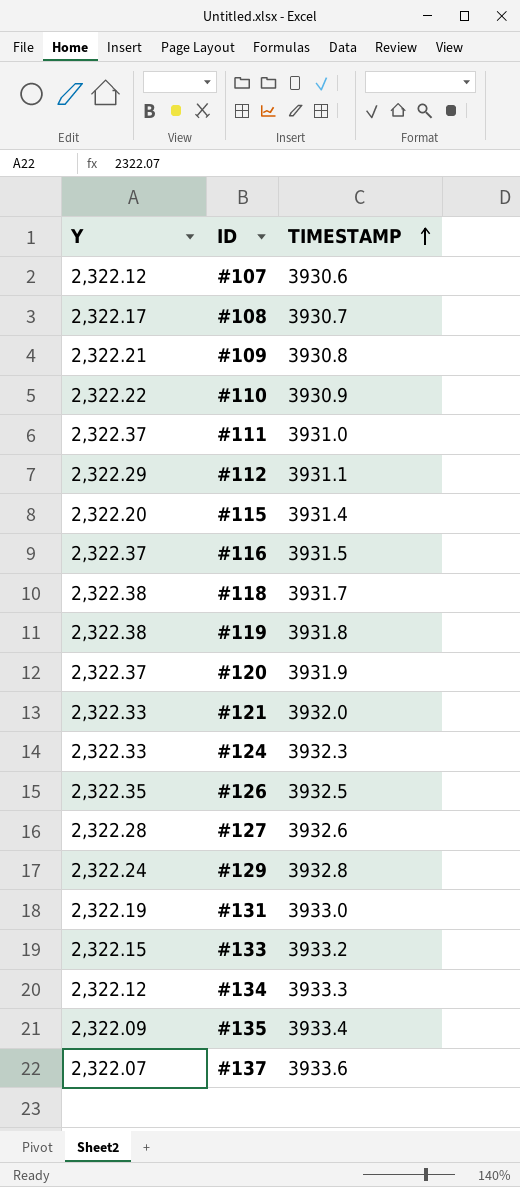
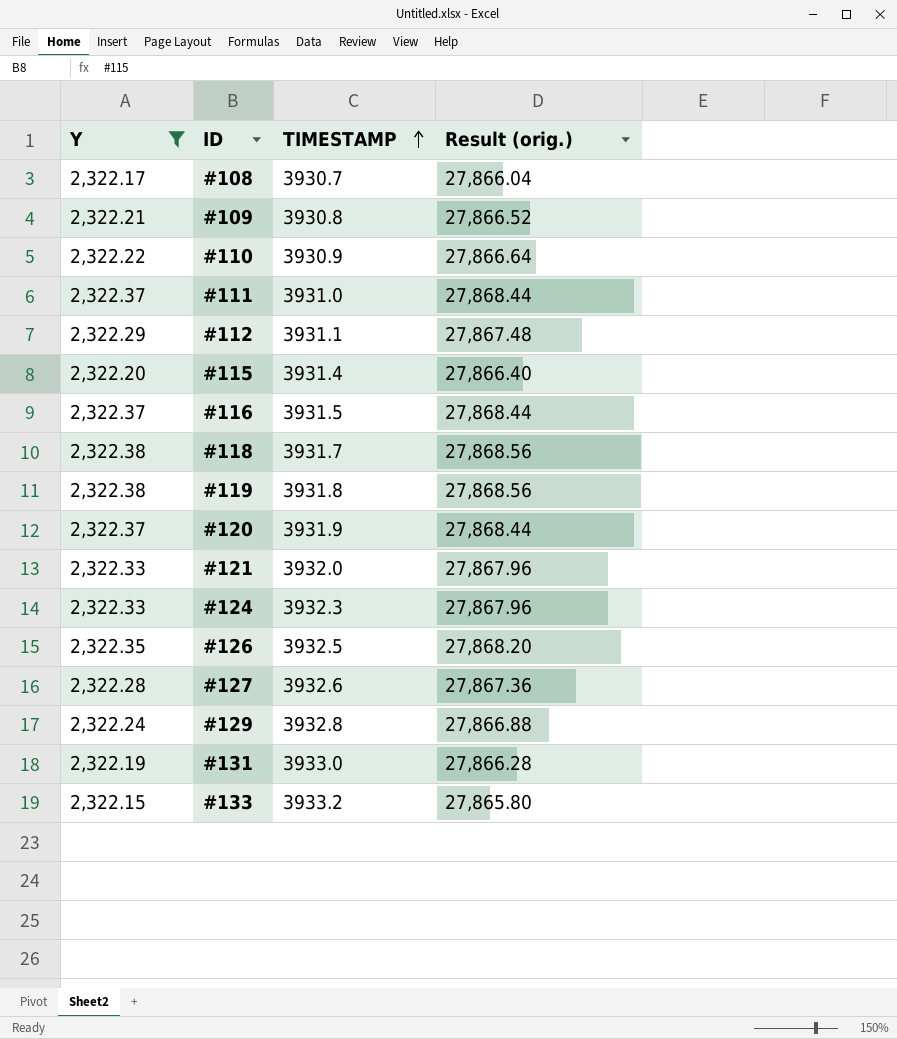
filter: none -> Y >= 2,322.15
column Result (orig.) | formula: none -> [Y] * 12

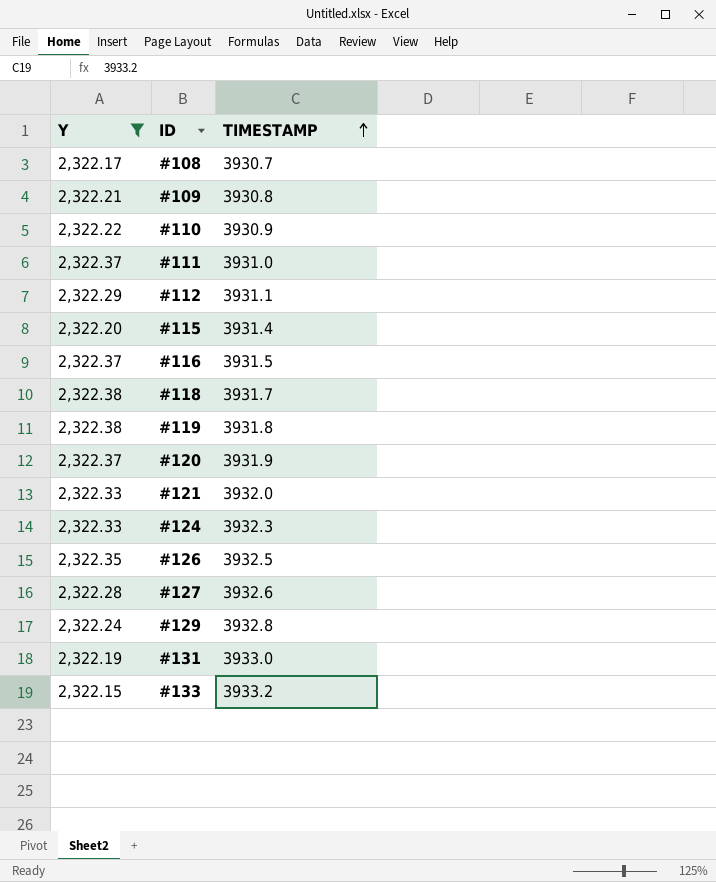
column Result (orig.) | formula: [Y] * 12 -> none

